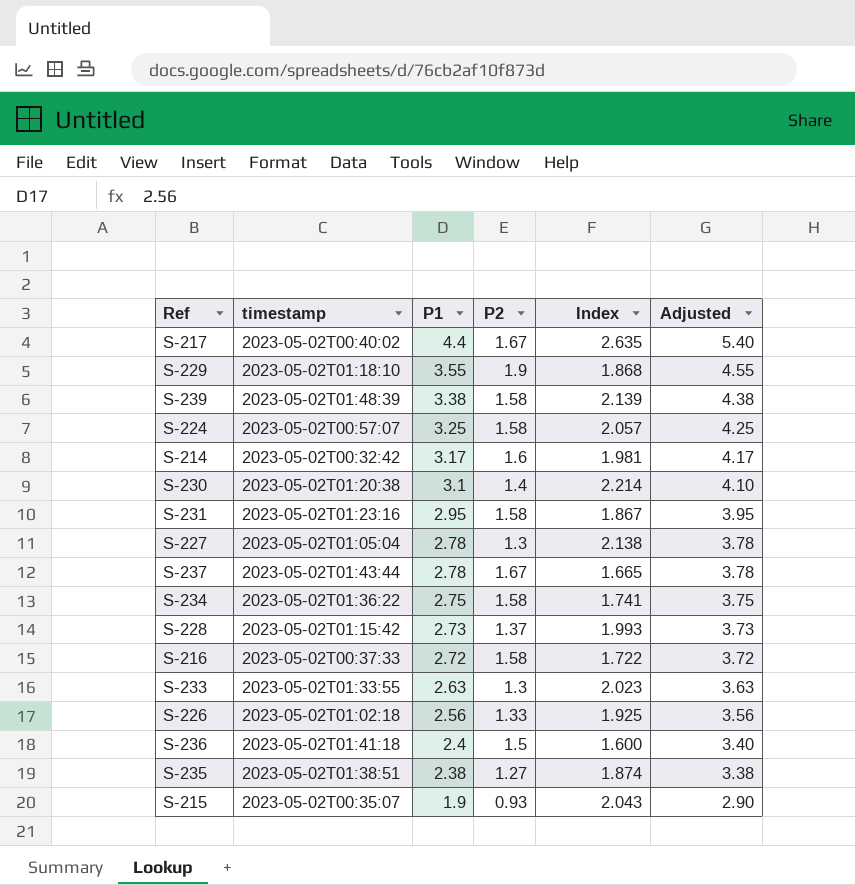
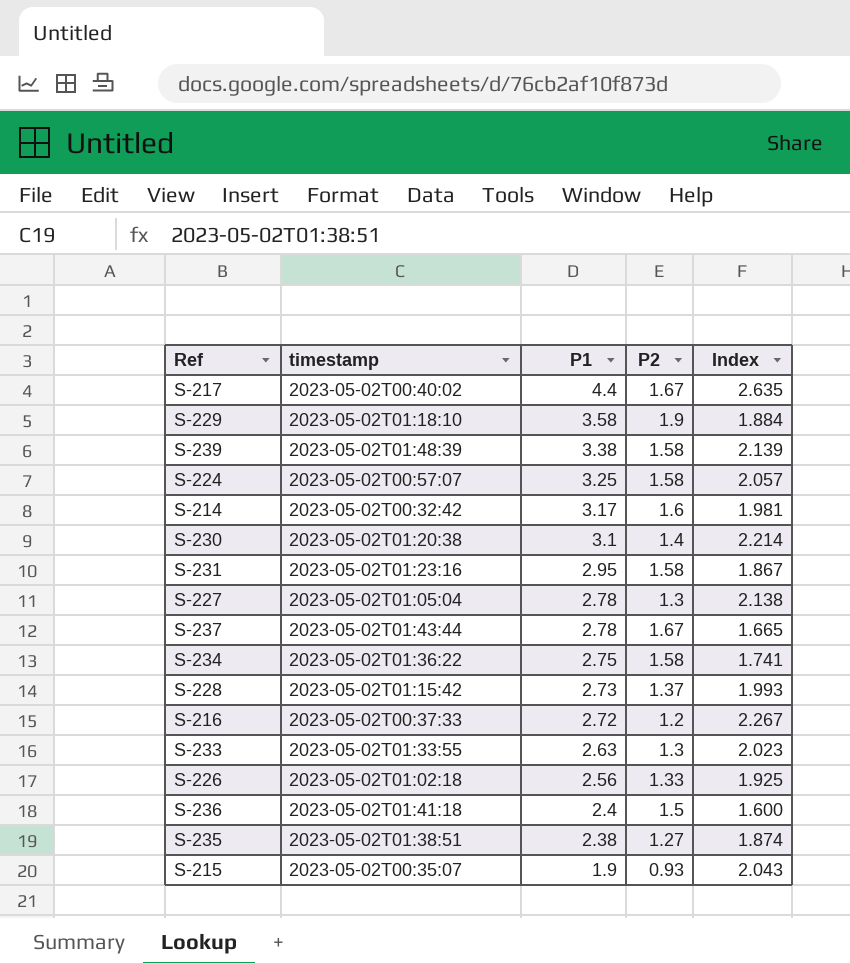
column Adjusted | formula: [P1] + 1 -> none
S-229 | P1: 3.55 -> 3.58
S-229 | Index: 1.868 -> 1.884
S-216 | P2: 1.58 -> 1.2
S-216 | Index: 1.722 -> 2.267

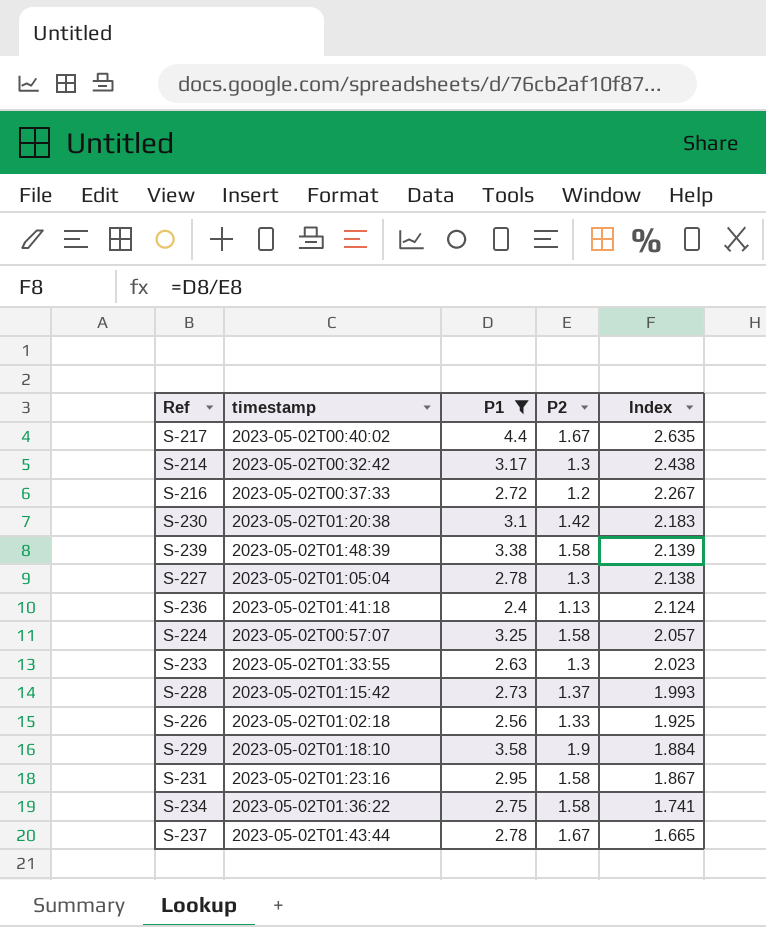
filter: none -> P1 >= 2.4
row order: P1 descending -> Index descending
S-214 | P2: 1.6 -> 1.3
S-214 | Index: 1.981 -> 2.438
S-230 | P2: 1.4 -> 1.42
S-230 | Index: 2.214 -> 2.183
S-236 | P2: 1.5 -> 1.13
S-236 | Index: 1.600 -> 2.124

